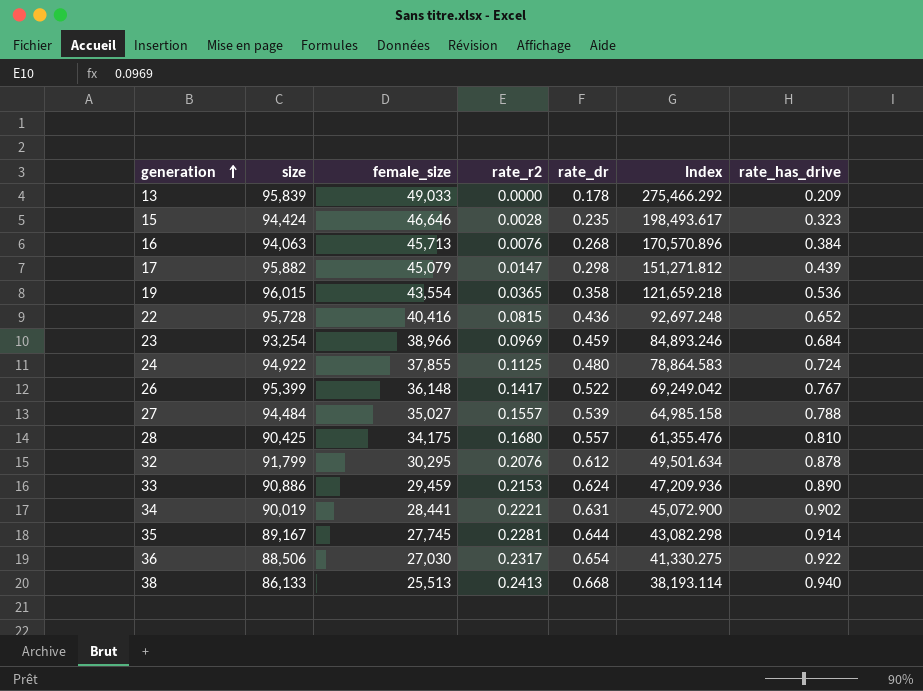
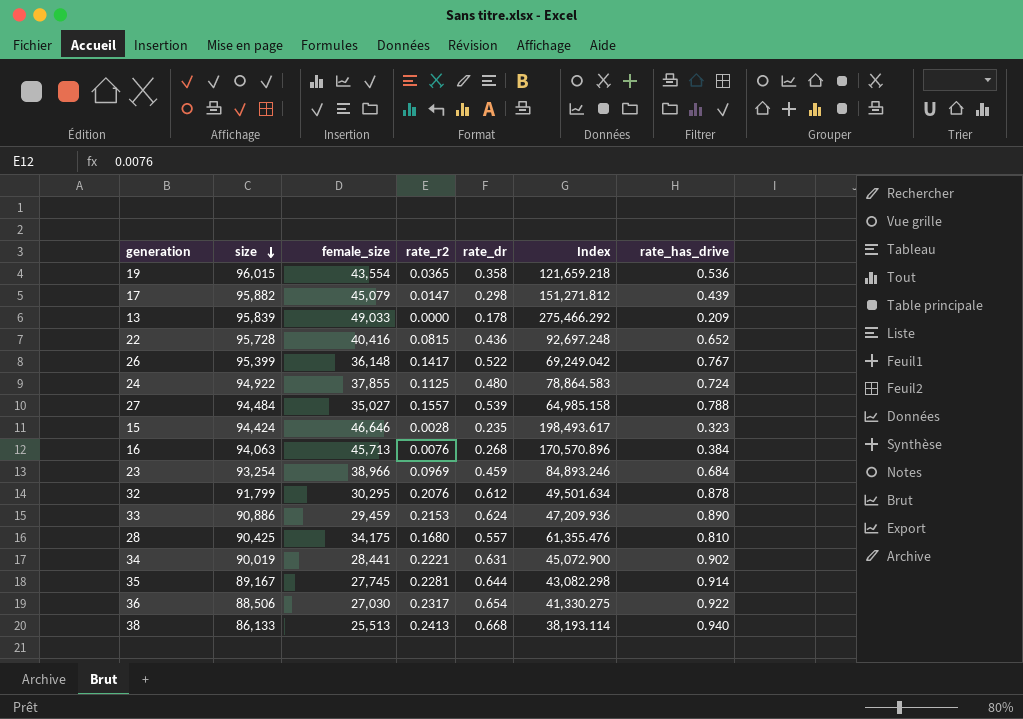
row order: generation ascending -> size descending

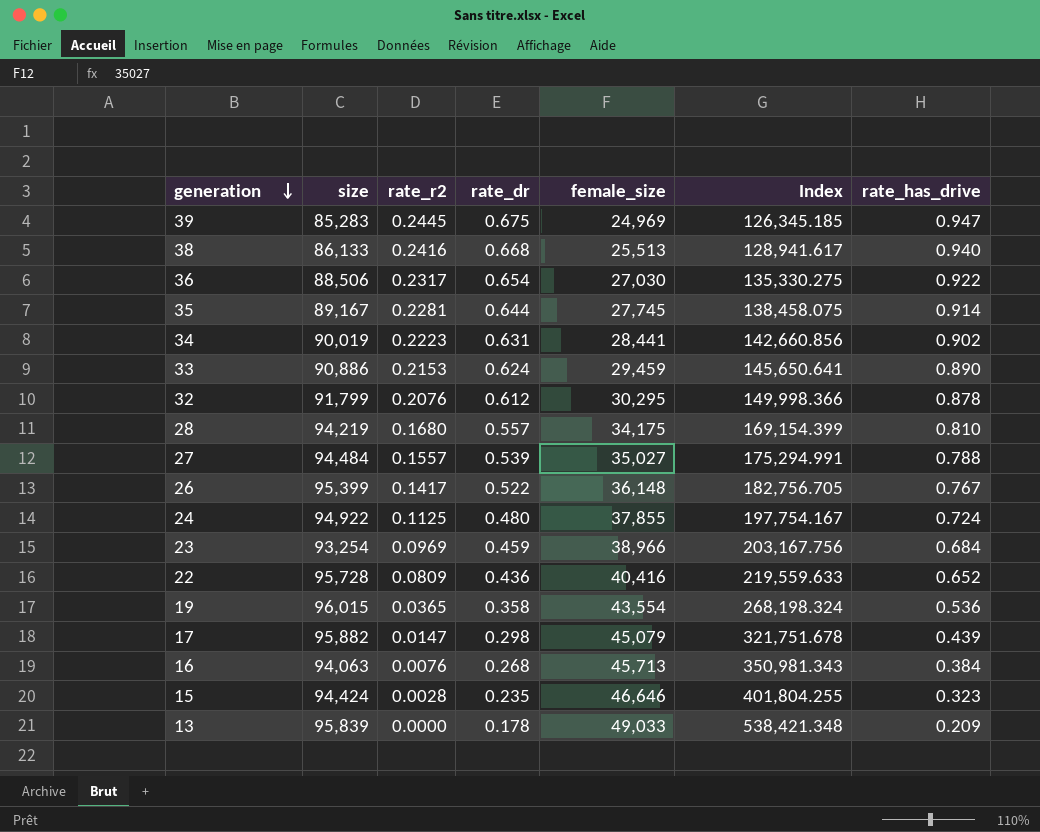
row order: size descending -> generation descending
column female_size | position: 3 -> 5
column Index | formula: [female_size] / [rate_dr] -> [size] / [rate_dr]
row 39: none -> 85,283 | 0.2445 | 0.675 | 24,969 | 126,345.185 | 0.947
38 | rate_r2: 0.2413 -> 0.2416
34 | rate_r2: 0.2221 -> 0.2223
28 | size: 90,425 -> 94,219
22 | rate_r2: 0.0815 -> 0.0809

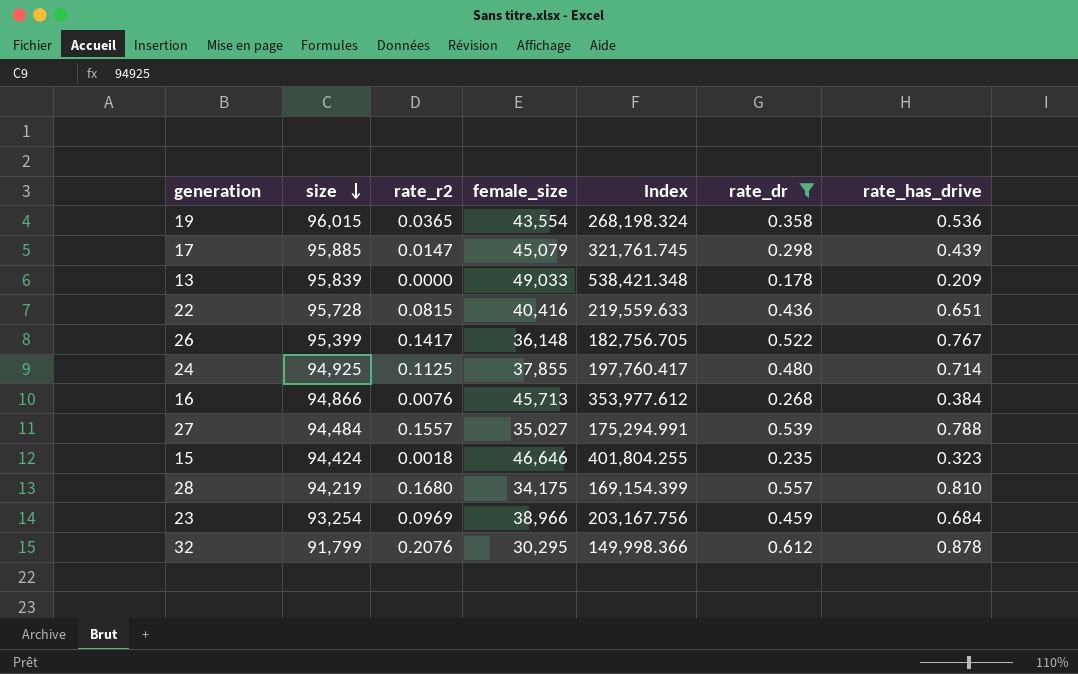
filter: none -> rate_dr <= 0.612
row order: generation descending -> size descending
column rate_dr | position: 4 -> 6
17 | size: 95,882 -> 95,885
17 | Index: 321,751.678 -> 321,761.745
22 | rate_r2: 0.0809 -> 0.0815
22 | rate_has_drive: 0.652 -> 0.651
24 | size: 94,922 -> 94,925
24 | Index: 197,754.167 -> 197,760.417
24 | rate_has_drive: 0.724 -> 0.714
16 | size: 94,063 -> 94,866
16 | Index: 350,981.343 -> 353,977.612
15 | rate_r2: 0.0028 -> 0.0018

